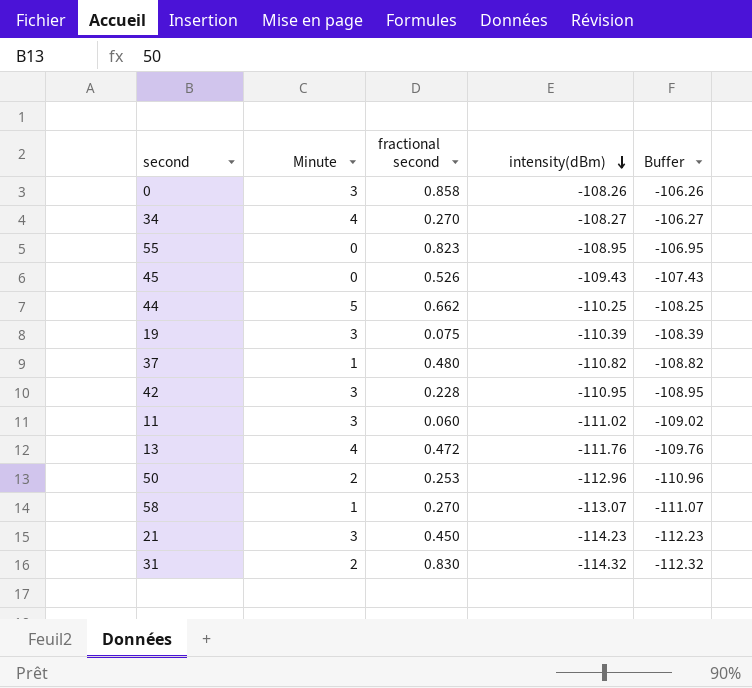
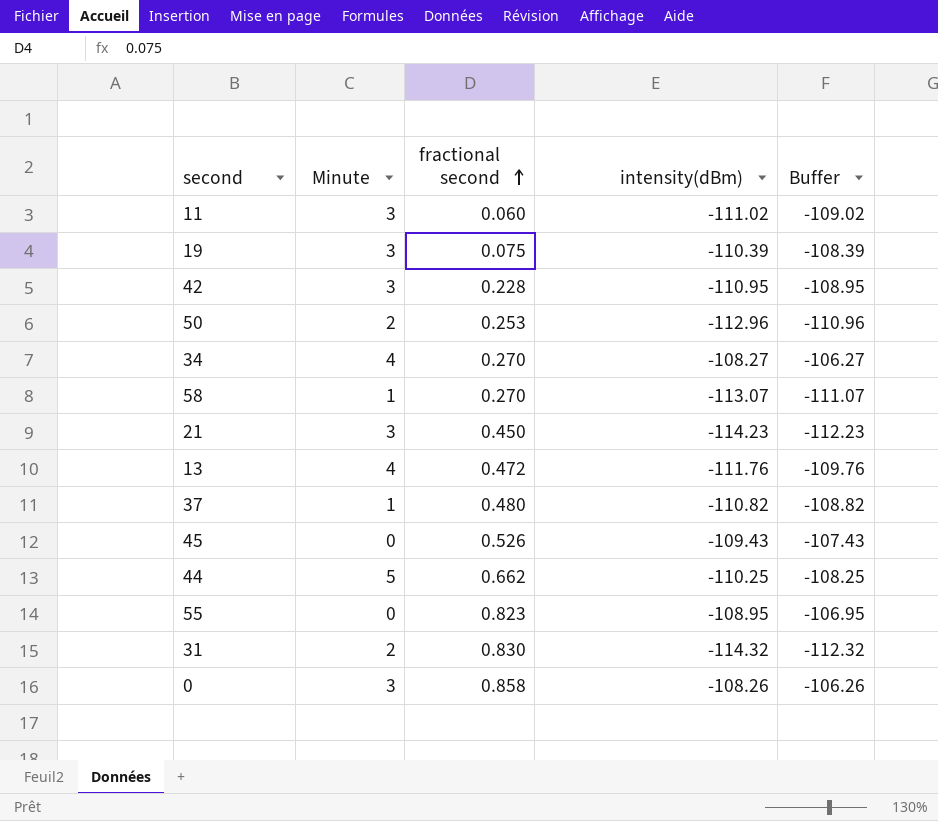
row order: intensity(dBm) descending -> fractional second ascending

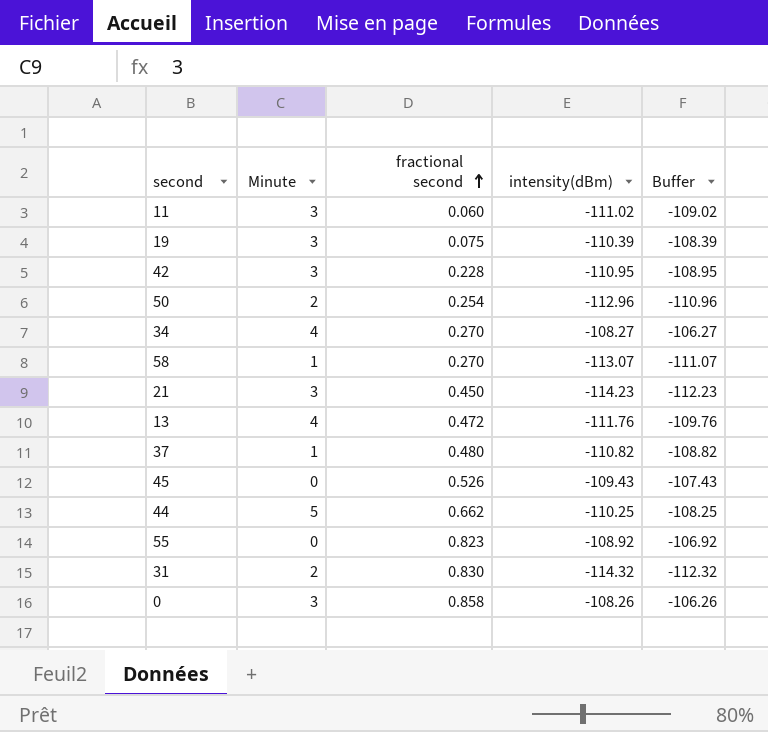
50 | fractional second: 0.253 -> 0.254
55 | intensity(dBm): -108.95 -> -108.92
55 | Buffer: -106.95 -> -106.92

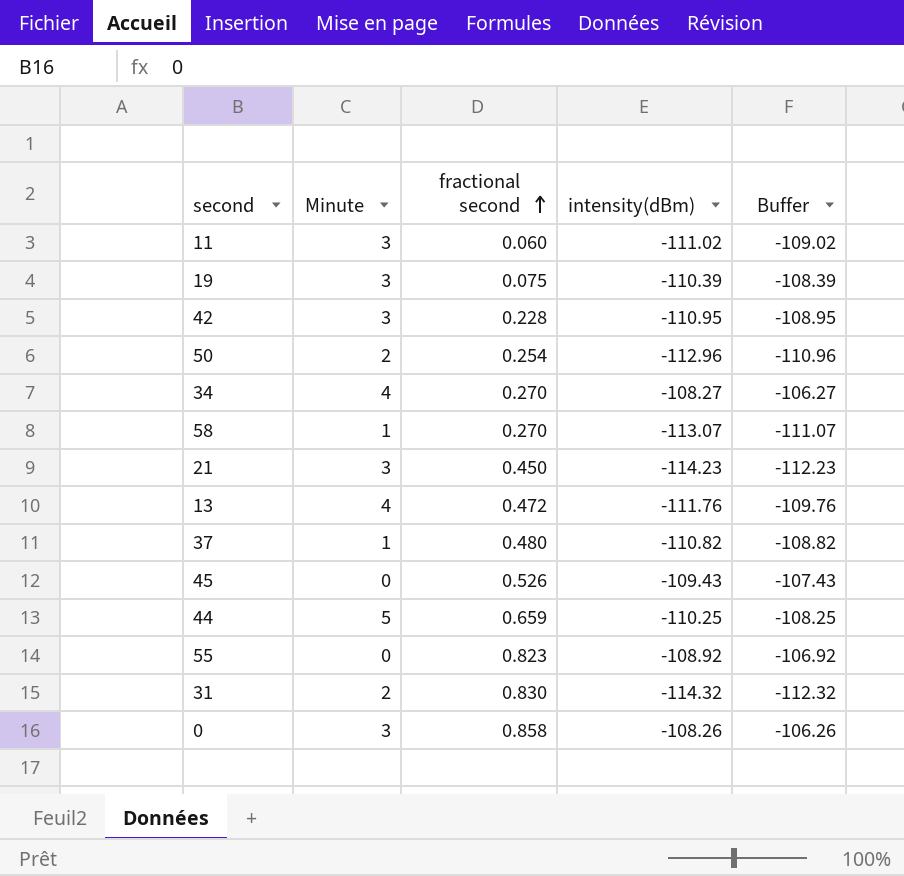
44 | fractional second: 0.662 -> 0.659

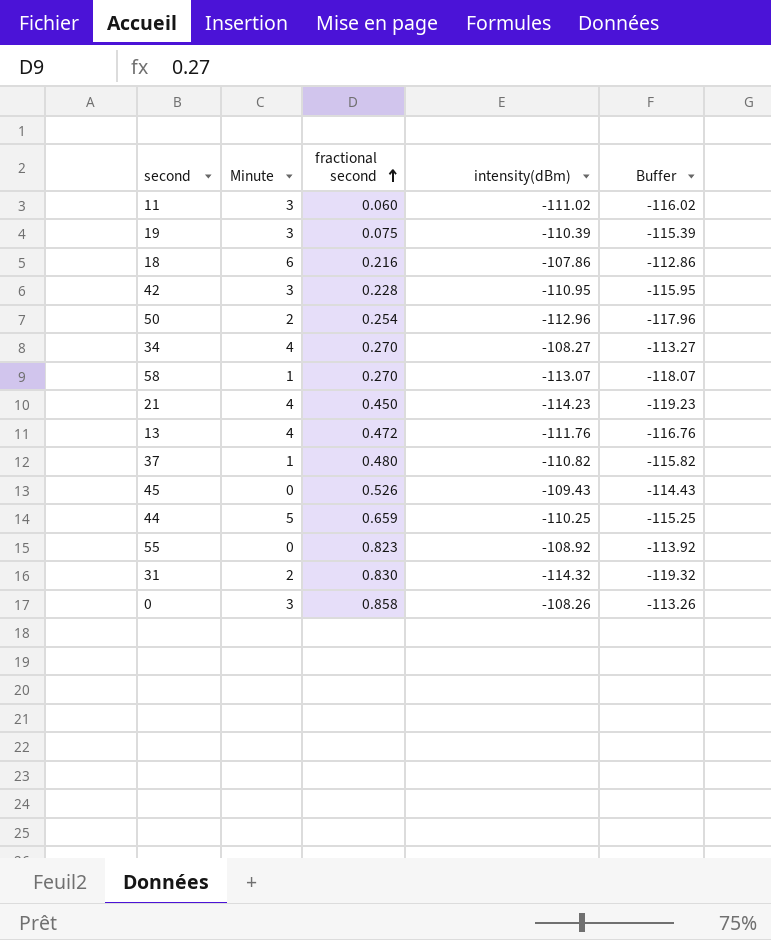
column Buffer | formula: [intensity(dBm)] + 2 -> [intensity(dBm)] - 5
row 18: none -> 6 | 0.216 | -107.86 | -112.86
21 | Minute: 3 -> 4

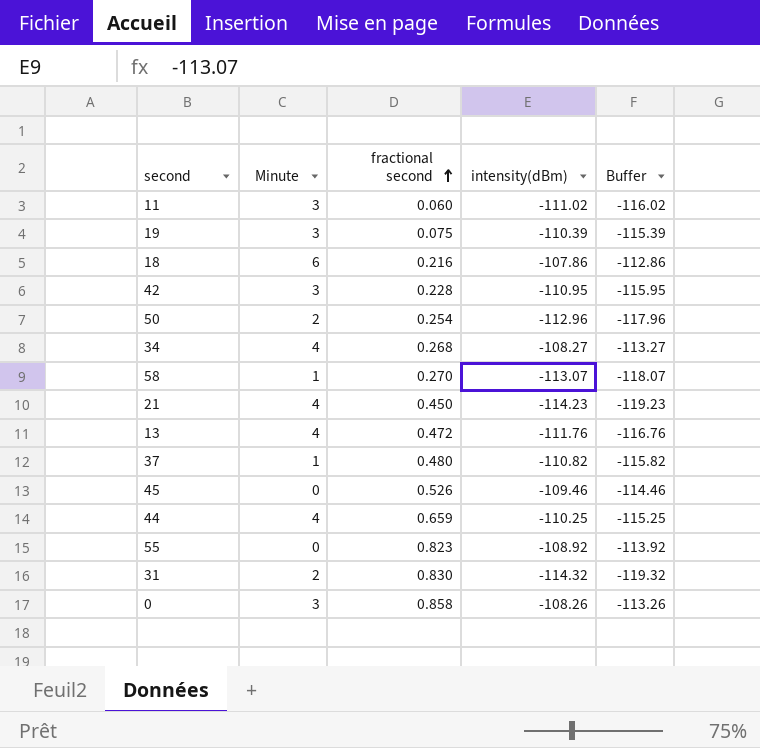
34 | fractional second: 0.270 -> 0.268
45 | intensity(dBm): -109.43 -> -109.46
45 | Buffer: -114.43 -> -114.46
44 | Minute: 5 -> 4

